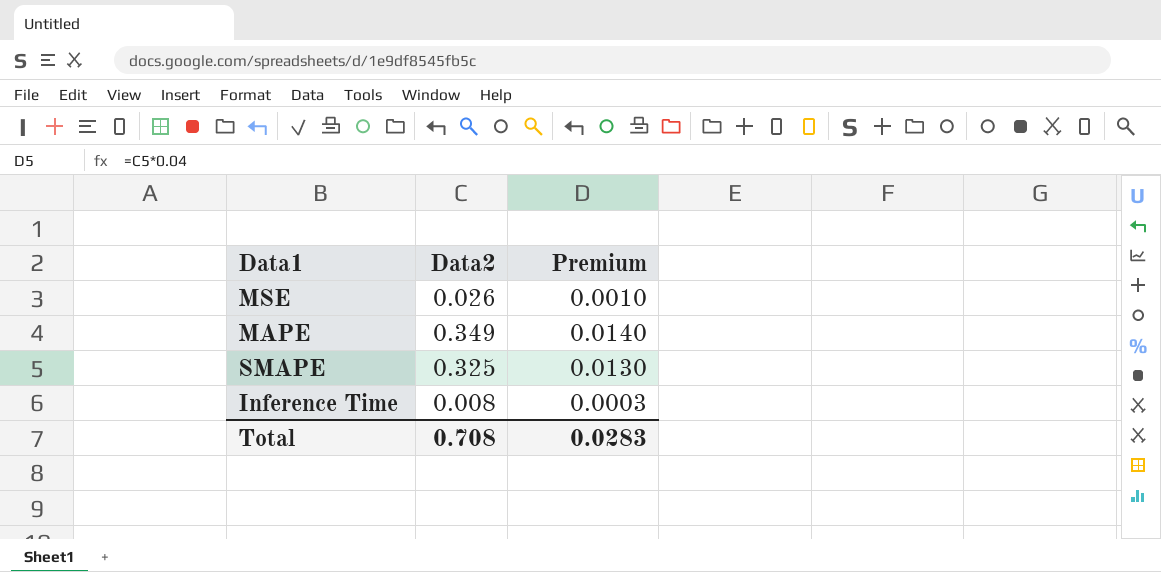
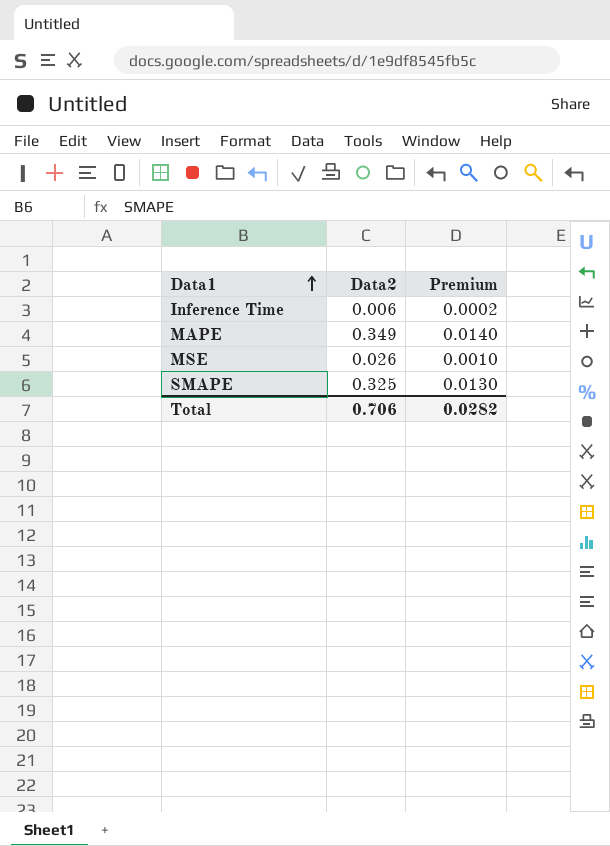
row order: none -> Data1 ascending
Inference Time | Data2: 0.008 -> 0.006
Inference Time | Premium: 0.0003 -> 0.0002
Total | Data2: 0.708 -> 0.706
Total | Premium: 0.0283 -> 0.0282

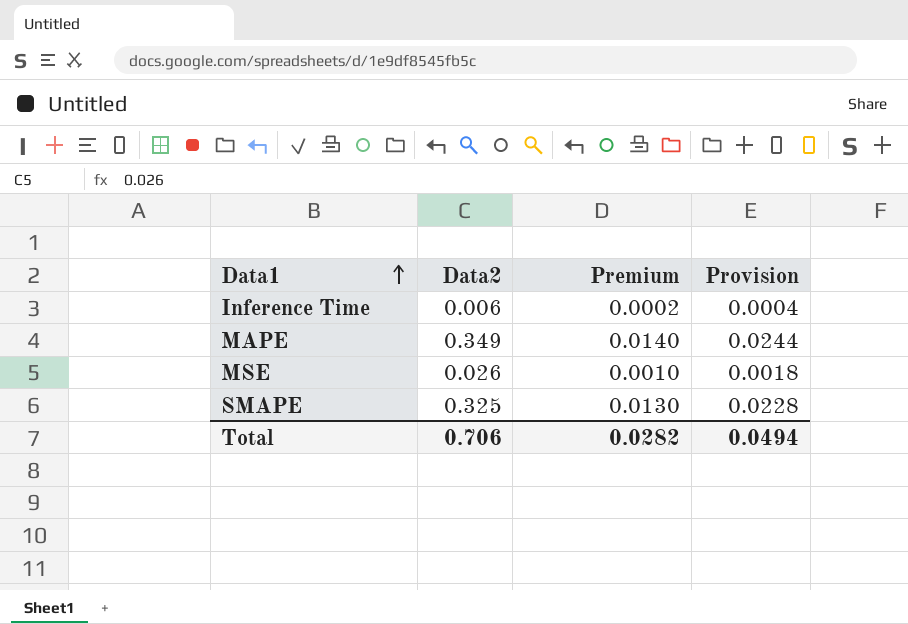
column Provision | formula: none -> [Data2] * 0.07

